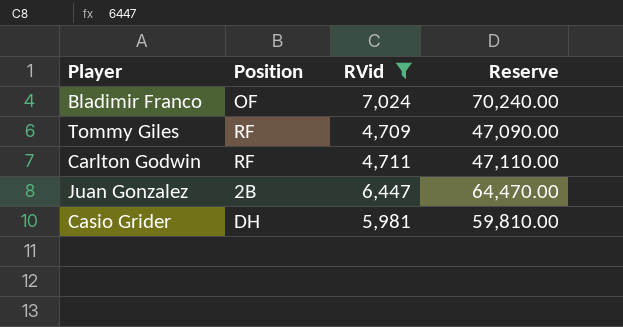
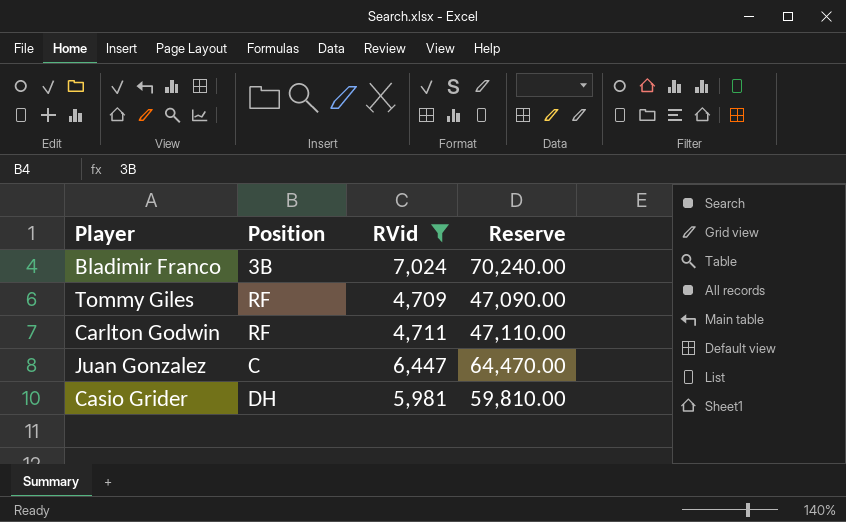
Bladimir Franco | Position: OF -> 3B
Juan Gonzalez | Position: 2B -> C

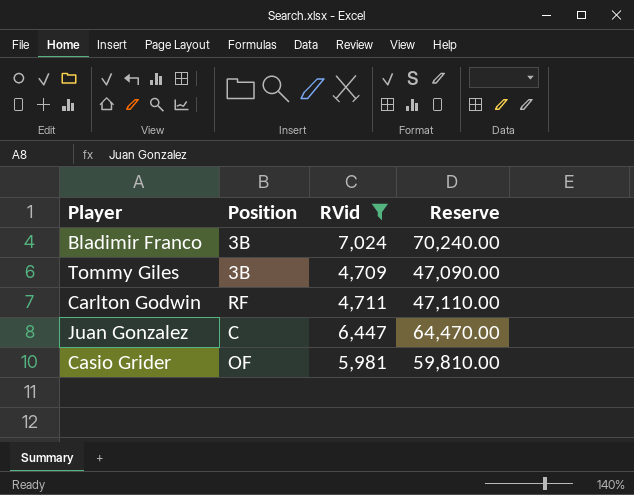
Tommy Giles | Position: RF -> 3B
Casio Grider | Position: DH -> OF

